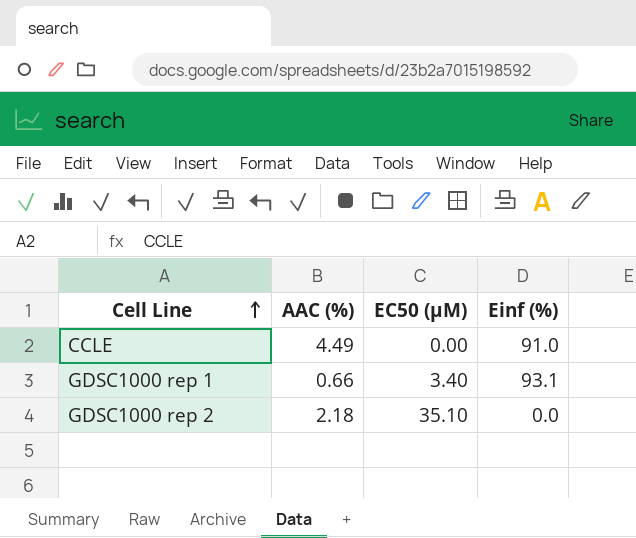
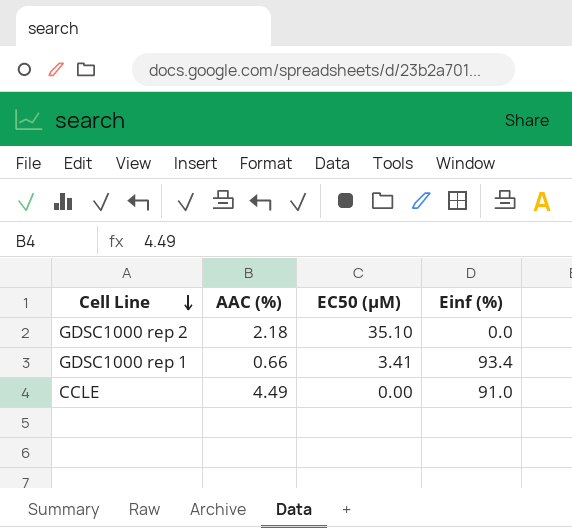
row order: Cell Line ascending -> Cell Line descending
GDSC1000 rep 1 | EC50 (µM): 3.40 -> 3.41
GDSC1000 rep 1 | Einf (%): 93.1 -> 93.4

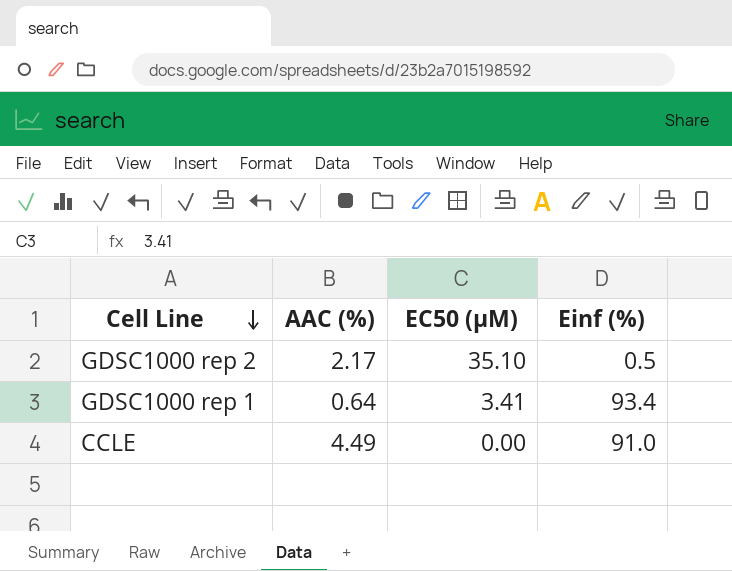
GDSC1000 rep 2 | AAC (%): 2.18 -> 2.17
GDSC1000 rep 2 | Einf (%): 0.0 -> 0.5
GDSC1000 rep 1 | AAC (%): 0.66 -> 0.64

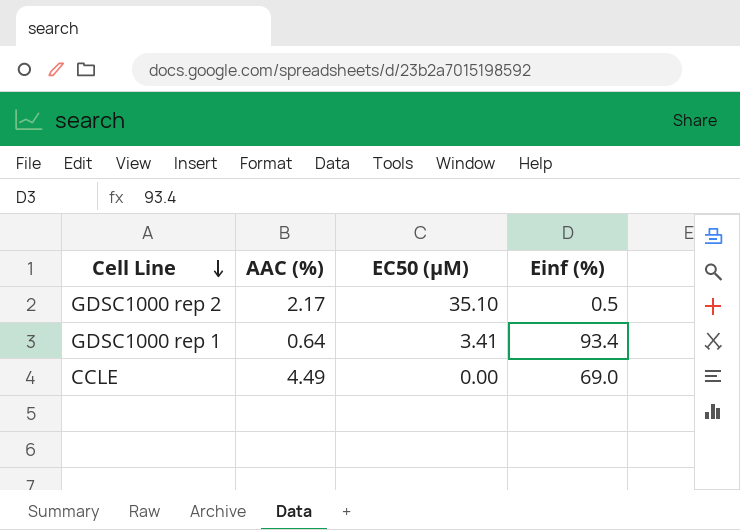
CCLE | Einf (%): 91.0 -> 69.0

